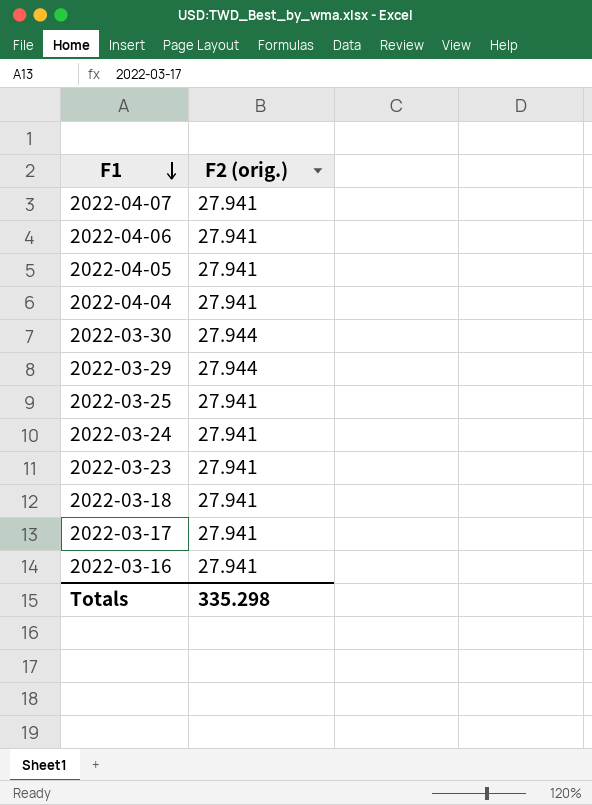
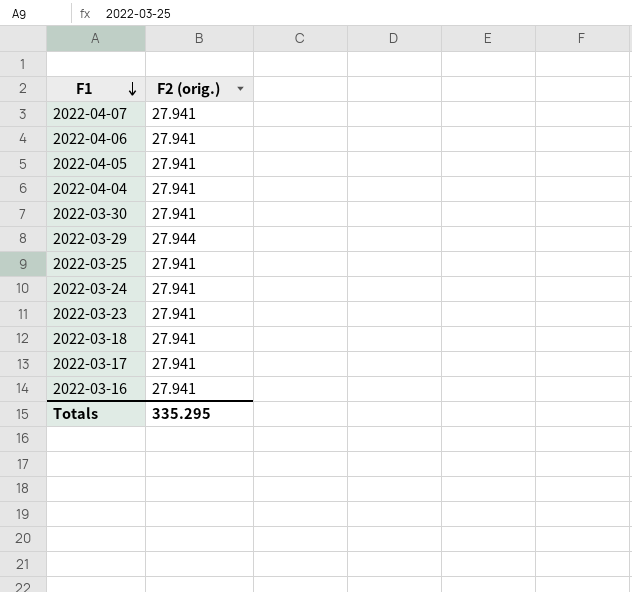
2022-03-30 | F2 (orig.): 27.944 -> 27.941
Totals | F2 (orig.): 335.298 -> 335.295

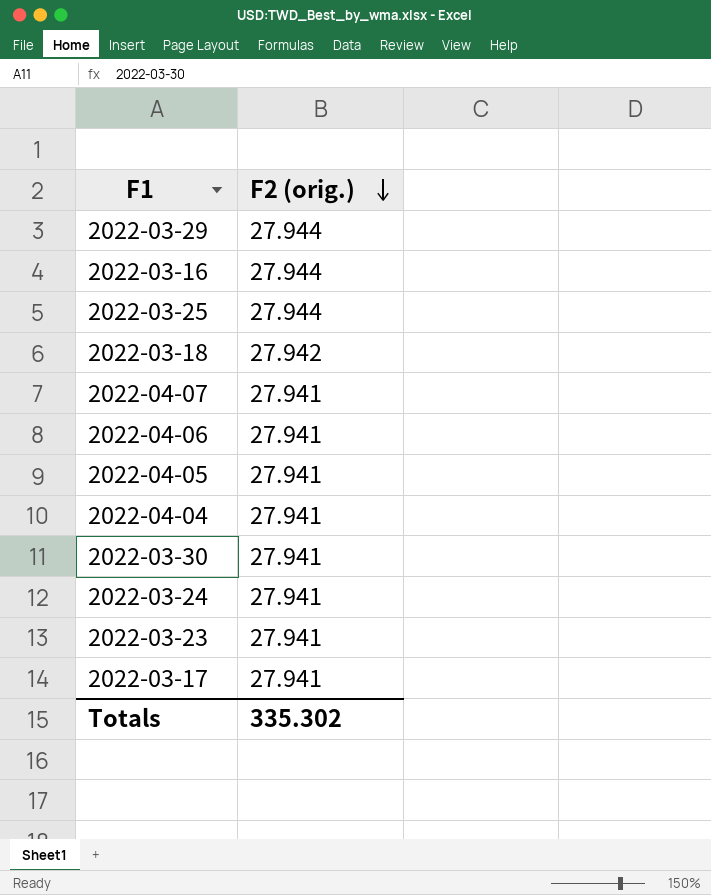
row order: F1 descending -> F2 (orig.) descending
2022-03-16 | F2 (orig.): 27.941 -> 27.944
2022-03-25 | F2 (orig.): 27.941 -> 27.944
2022-03-18 | F2 (orig.): 27.941 -> 27.942
Totals | F2 (orig.): 335.295 -> 335.302

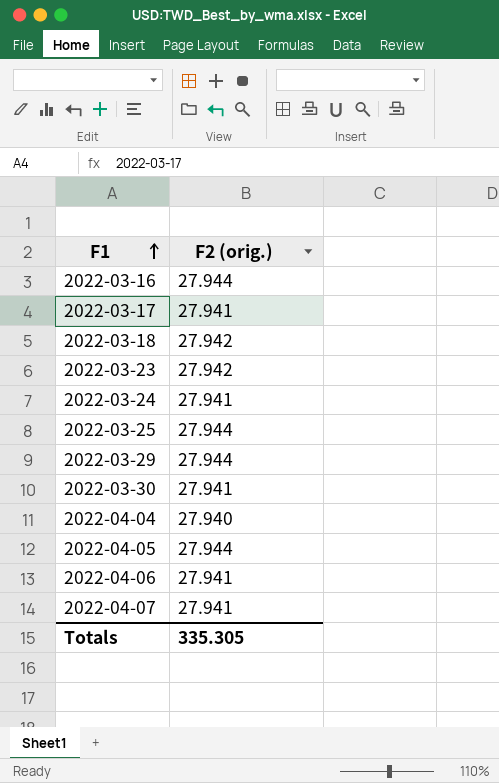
row order: F2 (orig.) descending -> F1 ascending
2022-03-23 | F2 (orig.): 27.941 -> 27.942
2022-04-04 | F2 (orig.): 27.941 -> 27.940
2022-04-05 | F2 (orig.): 27.941 -> 27.944
Totals | F2 (orig.): 335.302 -> 335.305

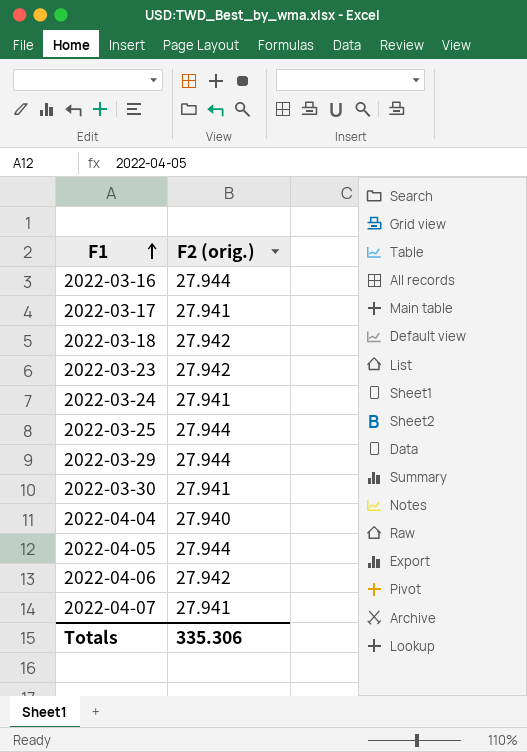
2022-04-06 | F2 (orig.): 27.941 -> 27.942
Totals | F2 (orig.): 335.305 -> 335.306

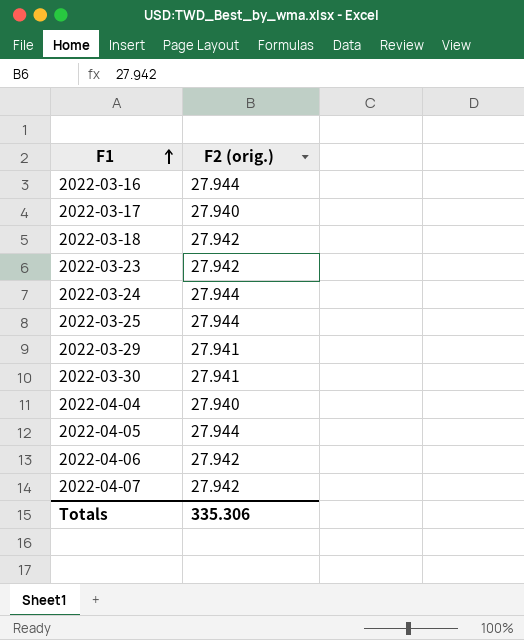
2022-03-17 | F2 (orig.): 27.941 -> 27.940
2022-03-24 | F2 (orig.): 27.941 -> 27.944
2022-03-29 | F2 (orig.): 27.944 -> 27.941
2022-04-07 | F2 (orig.): 27.941 -> 27.942

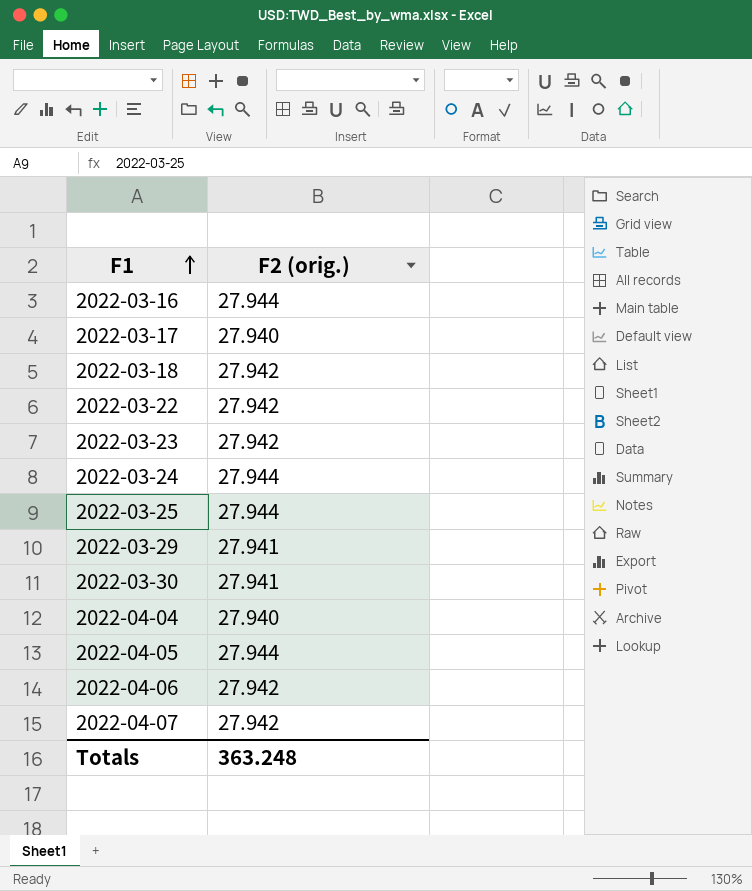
row 2022-03-22: none -> 27.942
Totals | F2 (orig.): 335.306 -> 363.248

